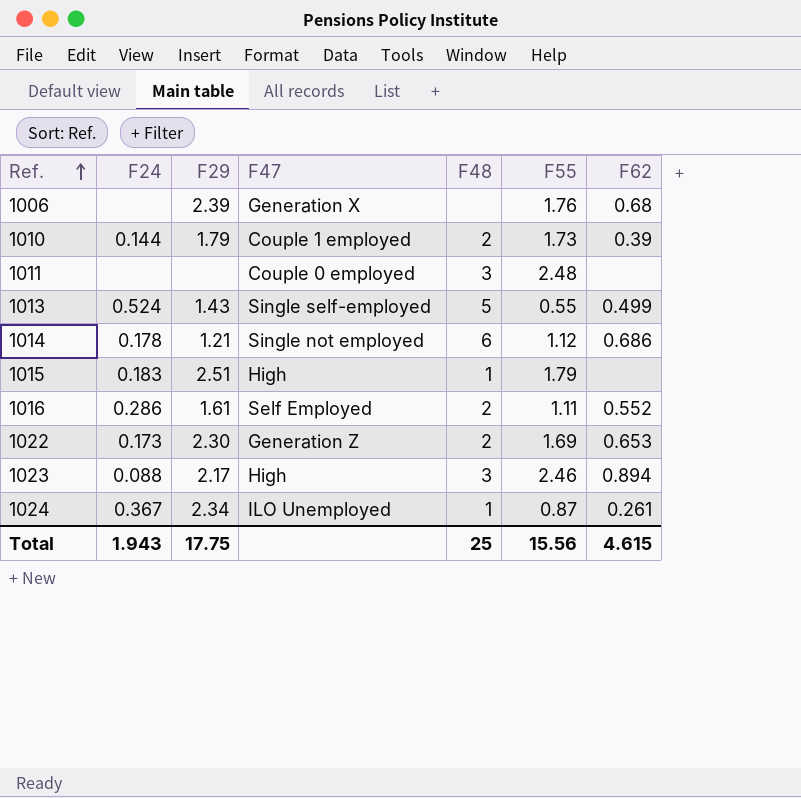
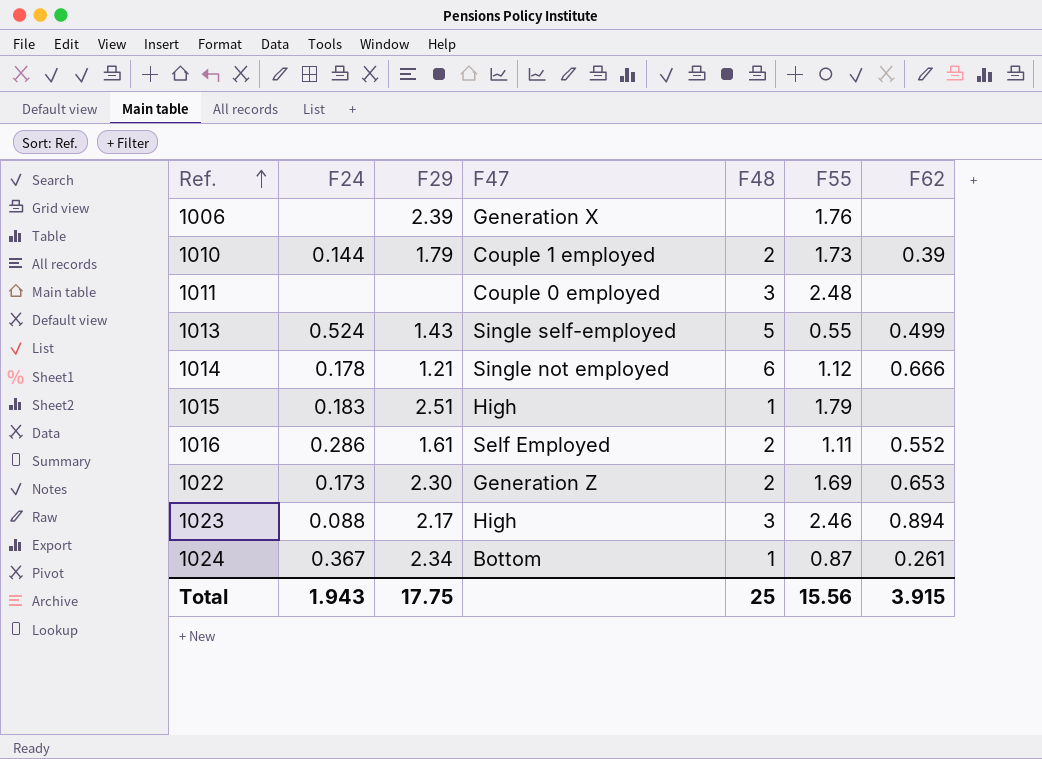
1006 | F62: 0.68 -> none
1014 | F62: 0.686 -> 0.666
1024 | F47: ILO Unemployed -> Bottom
Total | F62: 4.615 -> 3.915

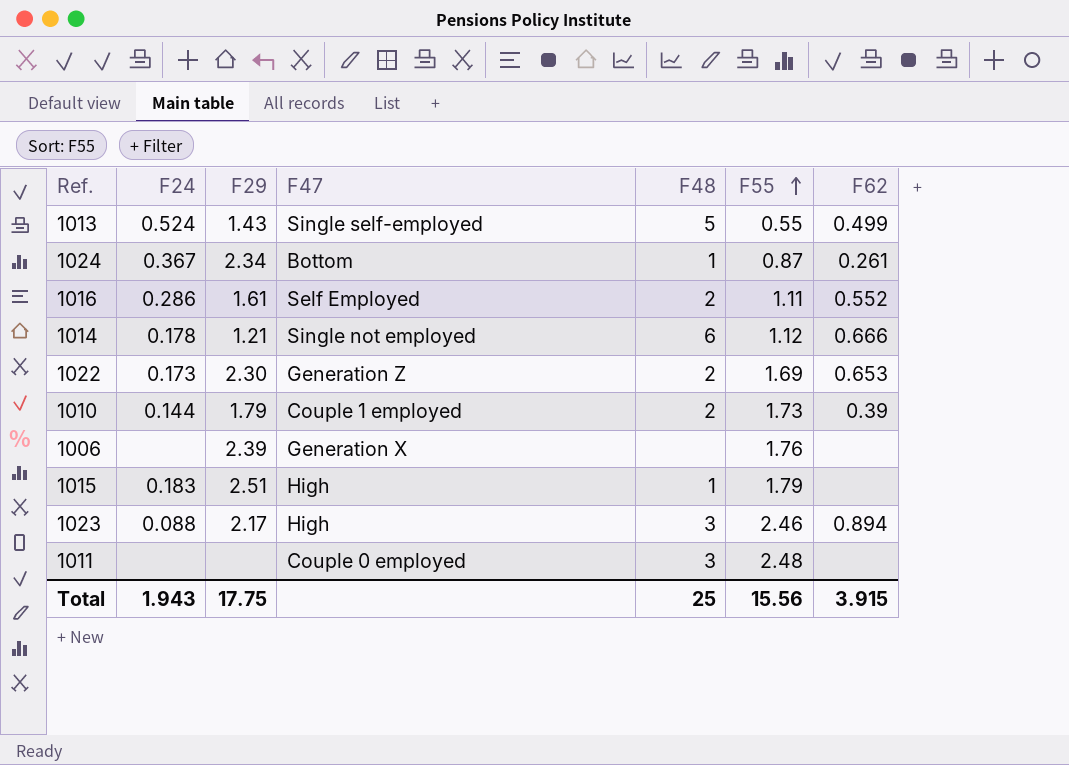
row order: Ref. ascending -> F55 ascending

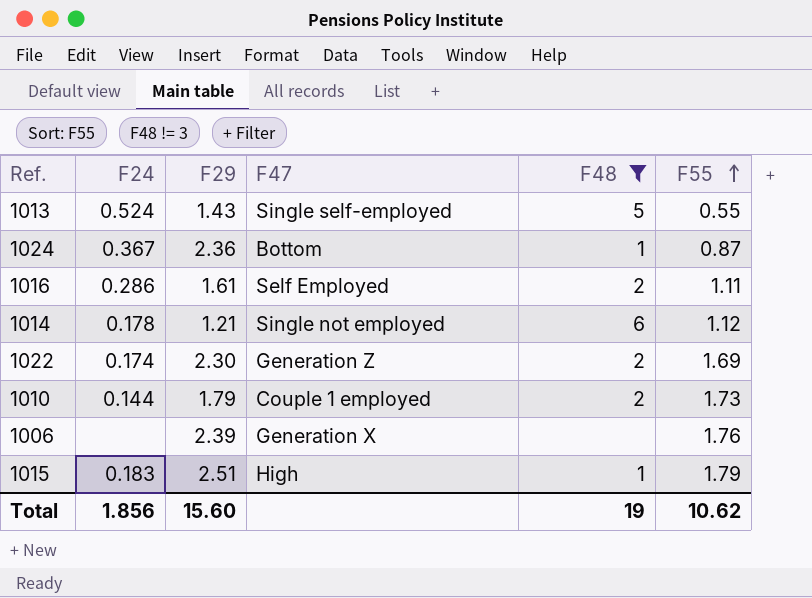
filter: none -> F48 != 3
column F62 | position: 7 -> none
1024 | F29: 2.34 -> 2.36
1022 | F24: 0.173 -> 0.174
Total | F24: 1.943 -> 1.856
Total | F29: 17.75 -> 15.60
Total | F48: 25 -> 19
Total | F55: 15.56 -> 10.62

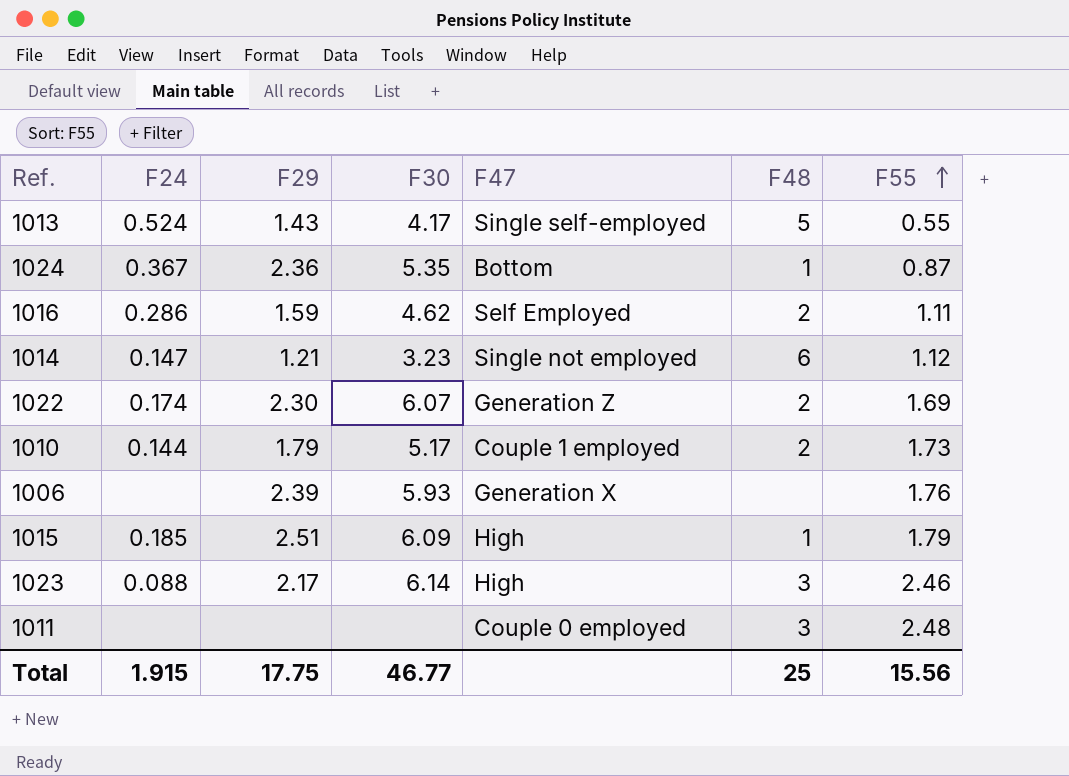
filter: F48 != 3 -> none
column F30 | position: none -> 4
1016 | F29: 1.61 -> 1.59
1014 | F24: 0.178 -> 0.147
1015 | F24: 0.183 -> 0.185
Total | F24: 1.856 -> 1.915
Total | F29: 15.60 -> 17.75
Total | F48: 19 -> 25
Total | F55: 10.62 -> 15.56

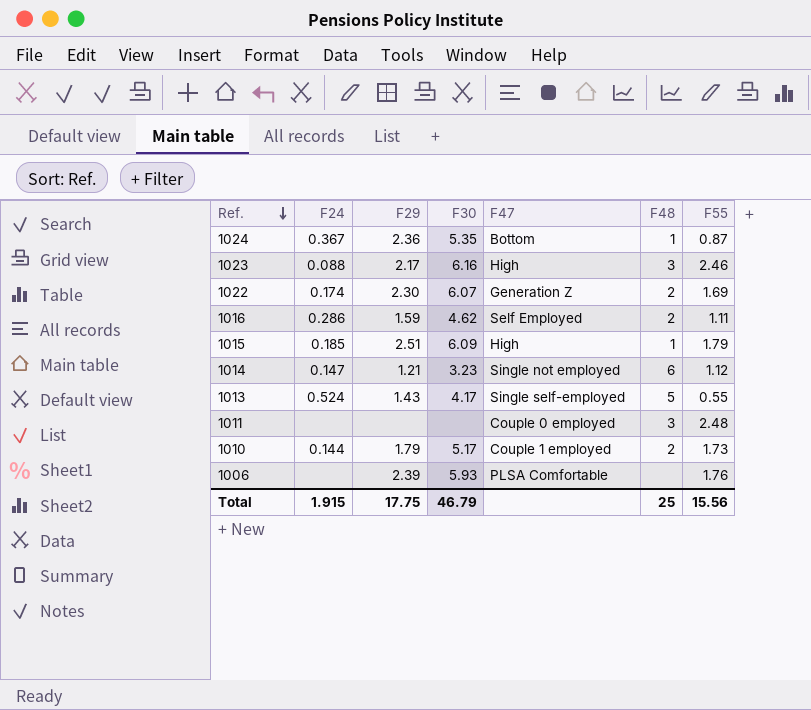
row order: F55 ascending -> Ref. descending
1023 | F30: 6.14 -> 6.16
1006 | F47: Generation X -> PLSA Comfortable
Total | F30: 46.77 -> 46.79

